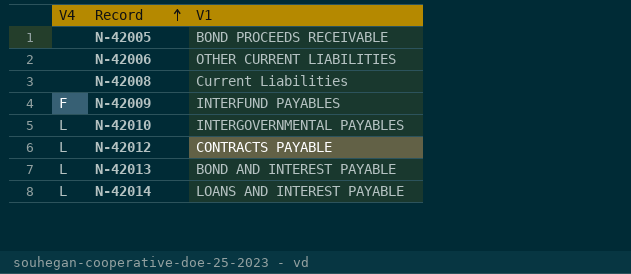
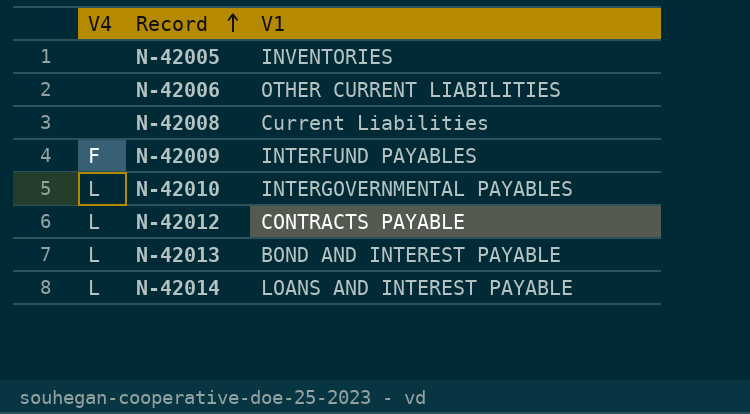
N-42005 | V1: BOND PROCEEDS RECEIVABLE -> INVENTORIES

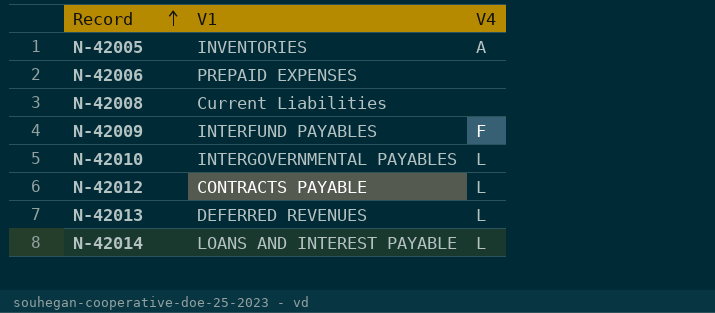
column V4 | position: 1 -> 3
N-42005 | V4: none -> A
N-42006 | V1: OTHER CURRENT LIABILITIES -> PREPAID EXPENSES
N-42013 | V1: BOND AND INTEREST PAYABLE -> DEFERRED REVENUES

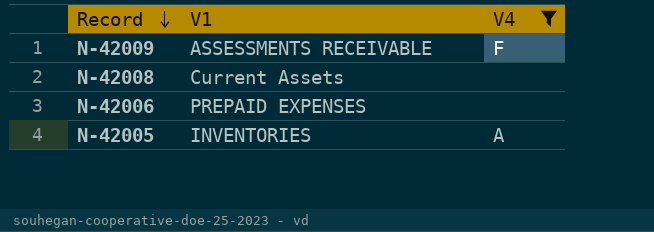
filter: none -> V4 != L
row order: Record ascending -> Record descending
N-42009 | V1: INTERFUND PAYABLES -> ASSESSMENTS RECEIVABLE
N-42008 | V1: Current Liabilities -> Current Assets

